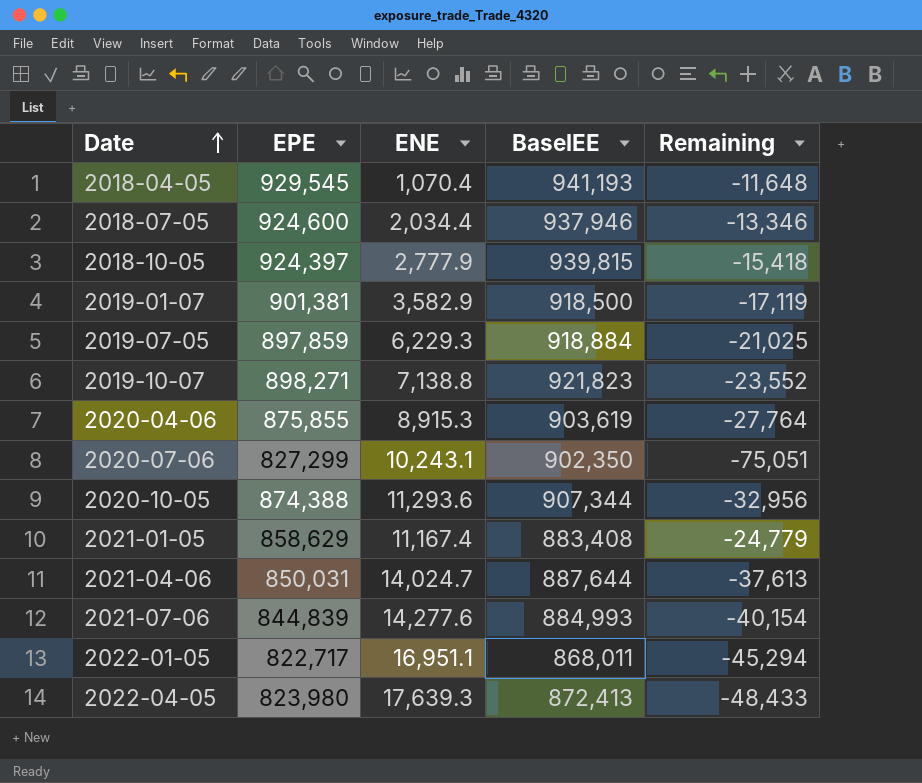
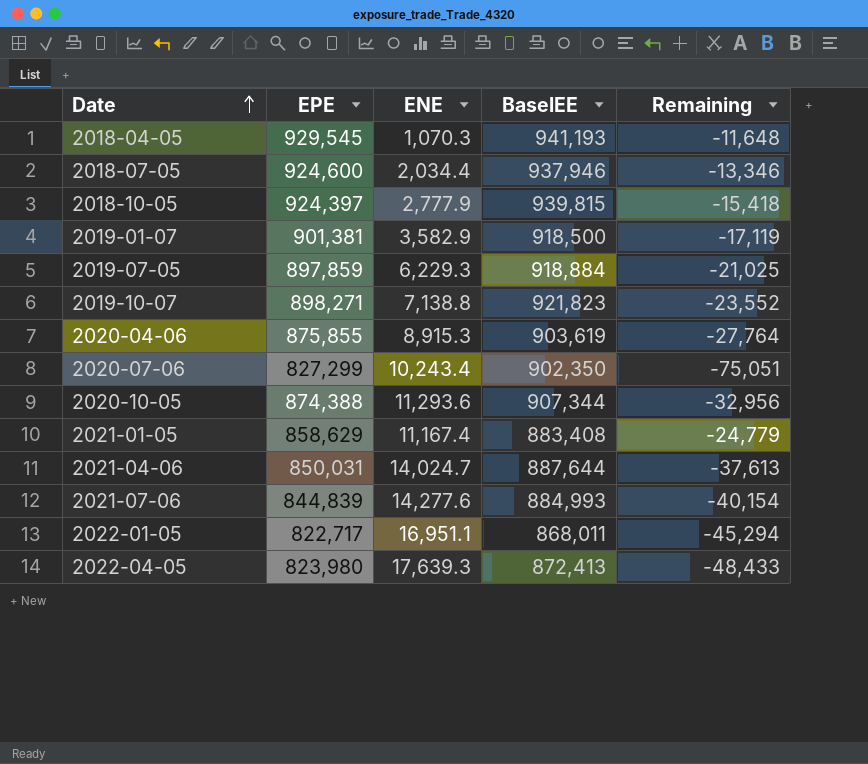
2018-04-05 | ENE: 1,070.4 -> 1,070.3
2020-07-06 | ENE: 10,243.1 -> 10,243.4

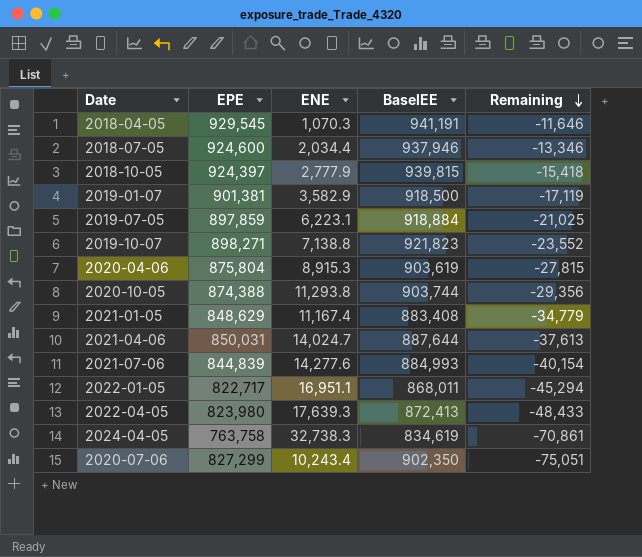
row order: Date ascending -> Remaining descending
2018-04-05 | BaselEE: 941,193 -> 941,191
2018-04-05 | Remaining: -11,648 -> -11,646
2019-07-05 | ENE: 6,229.3 -> 6,223.1
2020-04-06 | EPE: 875,855 -> 875,804
2020-04-06 | Remaining: -27,764 -> -27,815
2020-10-05 | ENE: 11,293.6 -> 11,293.8
2020-10-05 | BaselEE: 907,344 -> 903,744
2020-10-05 | Remaining: -32,956 -> -29,356
2021-01-05 | EPE: 858,629 -> 848,629
2021-01-05 | Remaining: -24,779 -> -34,779
row 2024-04-05: none -> 763,758 | 32,738.3 | 834,619 | -70,861

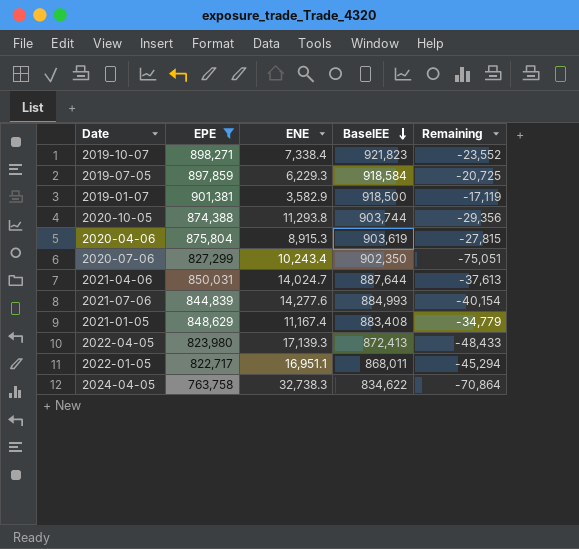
filter: none -> EPE <= 901,381
row order: Remaining descending -> BaselEE descending
2019-10-07 | ENE: 7,138.8 -> 7,338.4
2019-07-05 | ENE: 6,223.1 -> 6,229.3
2019-07-05 | BaselEE: 918,884 -> 918,584
2019-07-05 | Remaining: -21,025 -> -20,725
2022-04-05 | ENE: 17,639.3 -> 17,139.3
2024-04-05 | BaselEE: 834,619 -> 834,622
2024-04-05 | Remaining: -70,861 -> -70,864

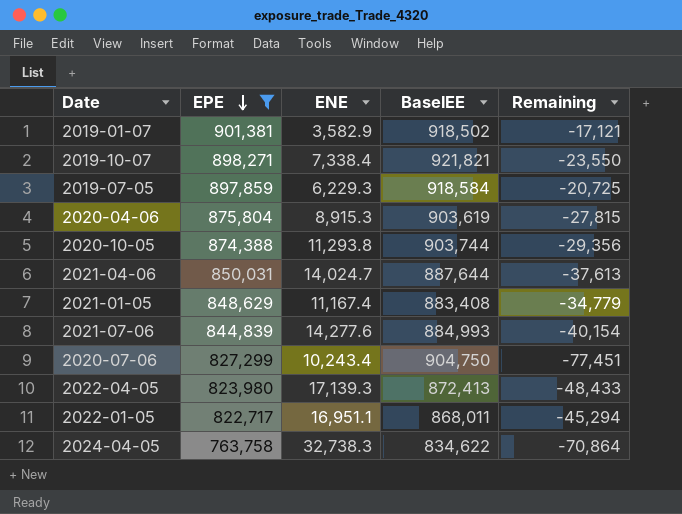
row order: BaselEE descending -> EPE descending
2019-01-07 | BaselEE: 918,500 -> 918,502
2019-01-07 | Remaining: -17,119 -> -17,121
2019-10-07 | BaselEE: 921,823 -> 921,821
2019-10-07 | Remaining: -23,552 -> -23,550
2020-07-06 | BaselEE: 902,350 -> 904,750
2020-07-06 | Remaining: -75,051 -> -77,451

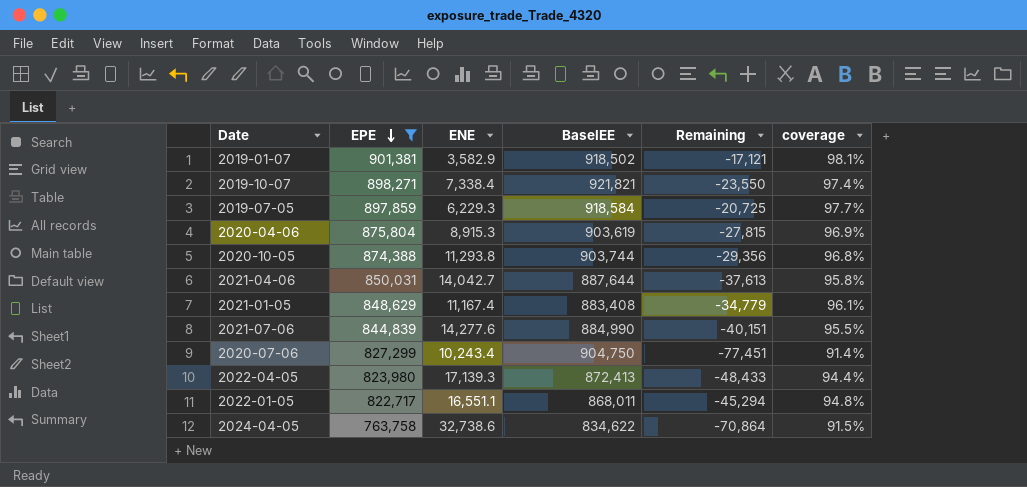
column coverage | formula: none -> [EPE] / [BaselEE]
2021-04-06 | ENE: 14,024.7 -> 14,042.7
2021-07-06 | BaselEE: 884,993 -> 884,990
2021-07-06 | Remaining: -40,154 -> -40,151
2022-01-05 | ENE: 16,951.1 -> 16,551.1
2024-04-05 | ENE: 32,738.3 -> 32,738.6

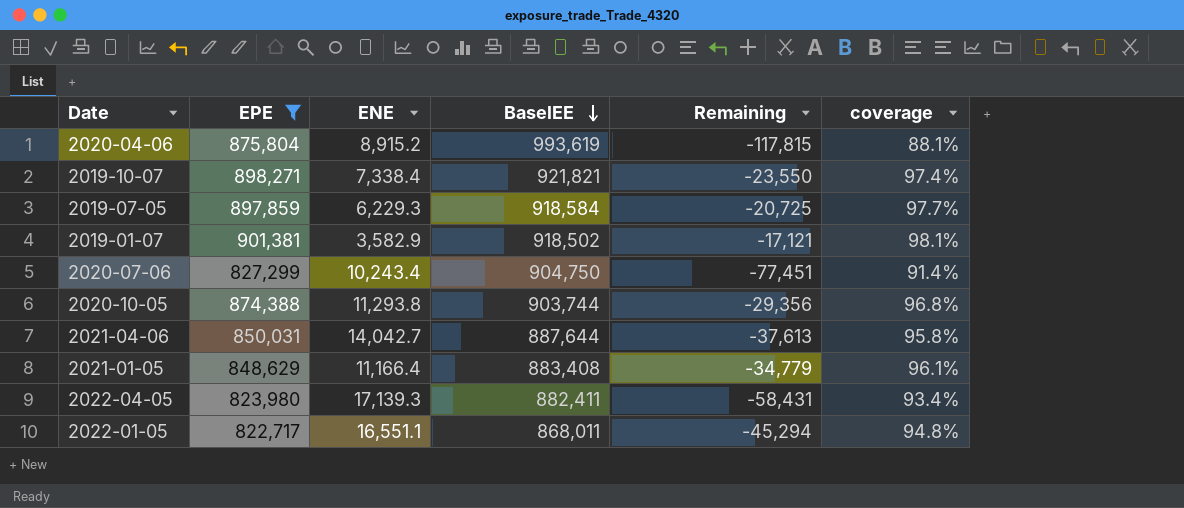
row order: EPE descending -> BaselEE descending
row 2021-07-06: 844,839 | 14,277.6 | 884,990 | -40,151 | 95.5% -> none
row 2024-04-05: 763,758 | 32,738.6 | 834,622 | -70,864 | 91.5% -> none
2020-04-06 | ENE: 8,915.3 -> 8,915.2
2020-04-06 | BaselEE: 903,619 -> 993,619
2020-04-06 | Remaining: -27,815 -> -117,815
2020-04-06 | coverage: 96.9% -> 88.1%
2021-01-05 | ENE: 11,167.4 -> 11,166.4
2022-04-05 | BaselEE: 872,413 -> 882,411
2022-04-05 | Remaining: -48,433 -> -58,431
2022-04-05 | coverage: 94.4% -> 93.4%

